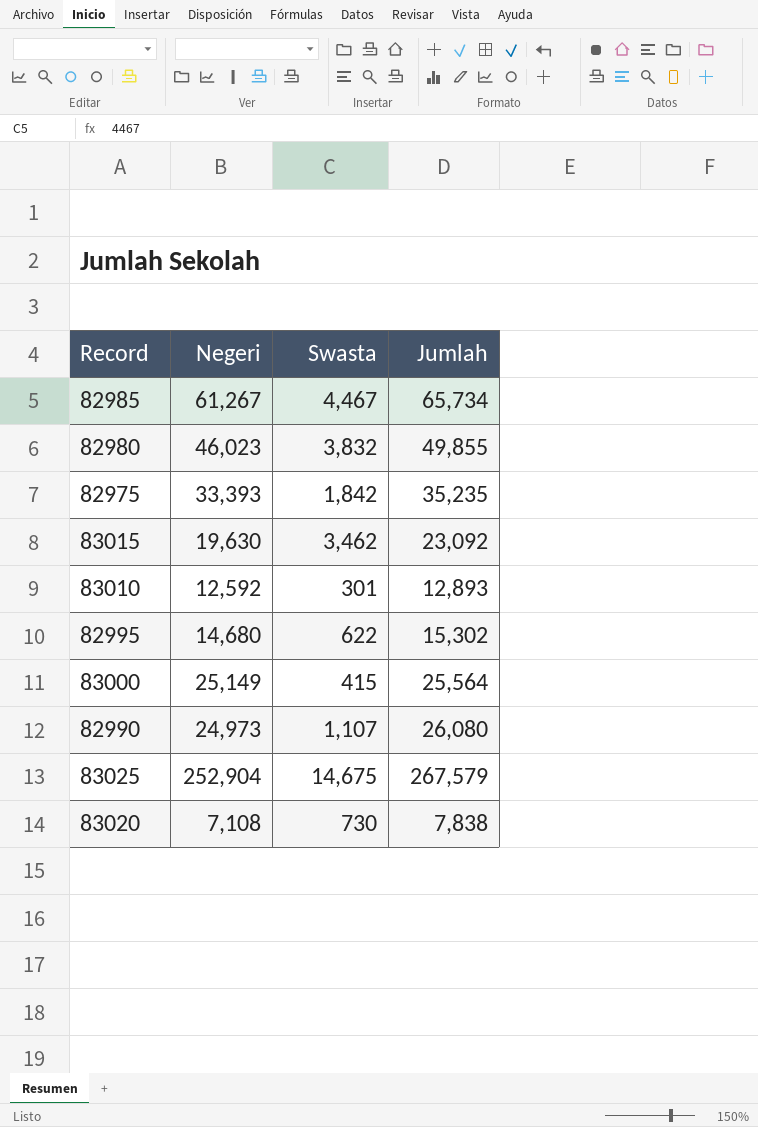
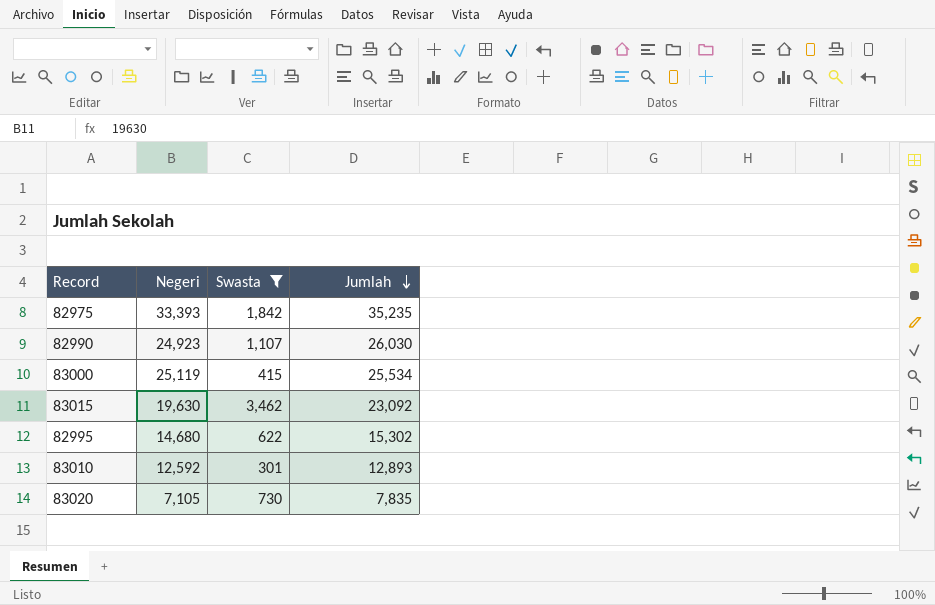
filter: none -> Swasta <= 3,462
row order: none -> Jumlah descending
82990 | Negeri: 24,973 -> 24,923
82990 | Jumlah: 26,080 -> 26,030
83000 | Negeri: 25,149 -> 25,119
83000 | Jumlah: 25,564 -> 25,534
83020 | Negeri: 7,108 -> 7,105
83020 | Jumlah: 7,838 -> 7,835

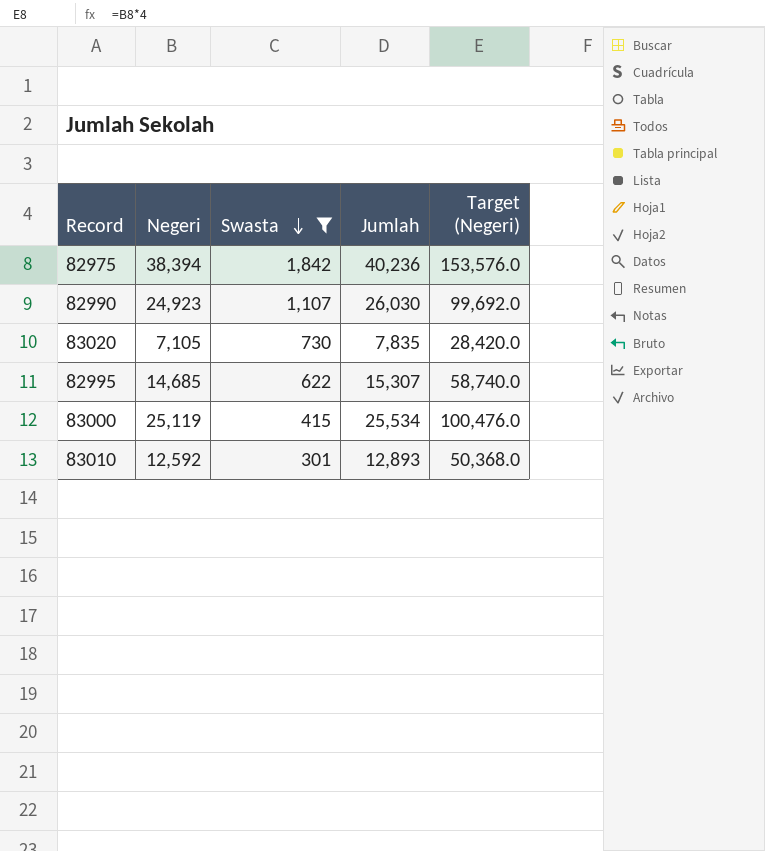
row order: Jumlah descending -> Swasta descending
column Target (Negeri) | formula: none -> [Negeri] * 4
row 83015: 19,630 | 3,462 | 23,092 -> none
82975 | Negeri: 33,393 -> 38,394
82975 | Jumlah: 35,235 -> 40,236
82995 | Negeri: 14,680 -> 14,685
82995 | Jumlah: 15,302 -> 15,307

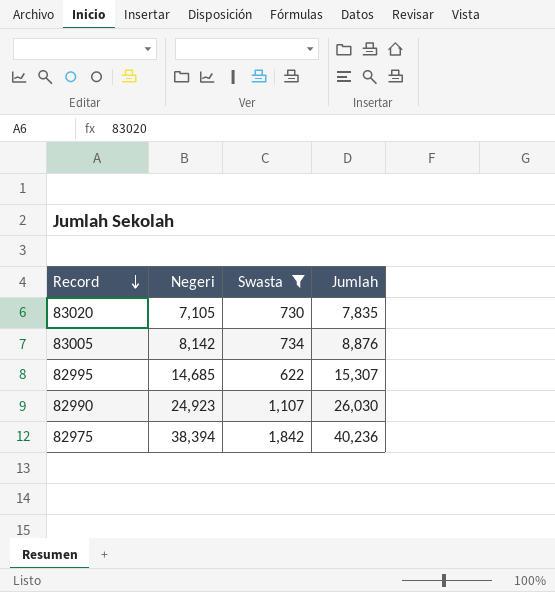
row order: Swasta descending -> Record descending
column Target (Negeri) | formula: [Negeri] * 4 -> none
row 83000: 25,119 | 415 | 25,534 | 100,476.0 -> none
row 83010: 12,592 | 301 | 12,893 | 50,368.0 -> none
row 83005: none -> 8,142 | 734 | 8,876

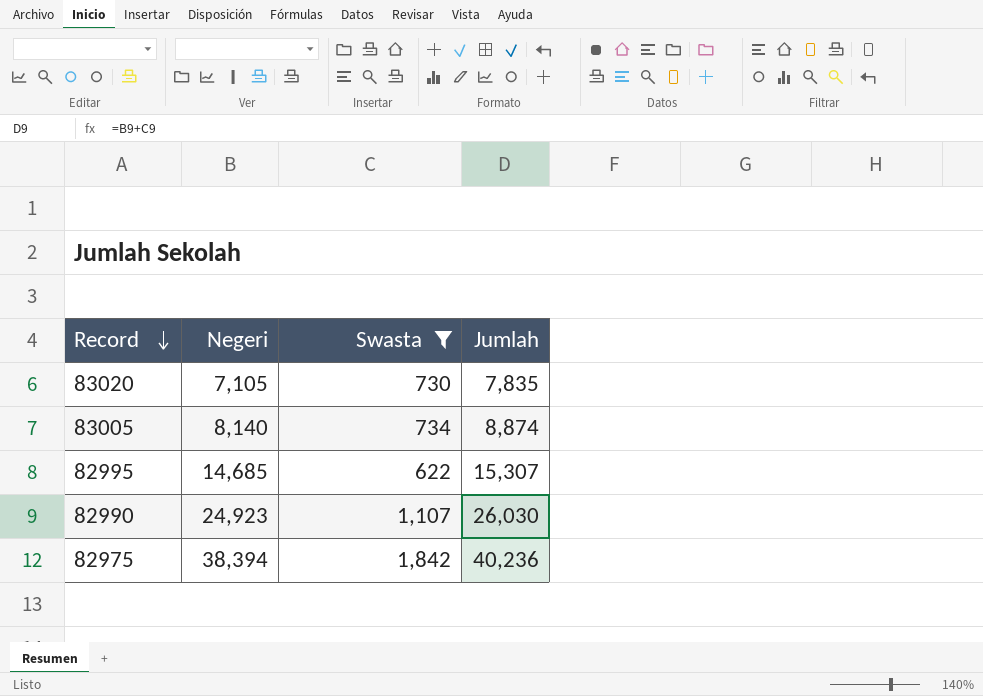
83005 | Negeri: 8,142 -> 8,140
83005 | Jumlah: 8,876 -> 8,874

